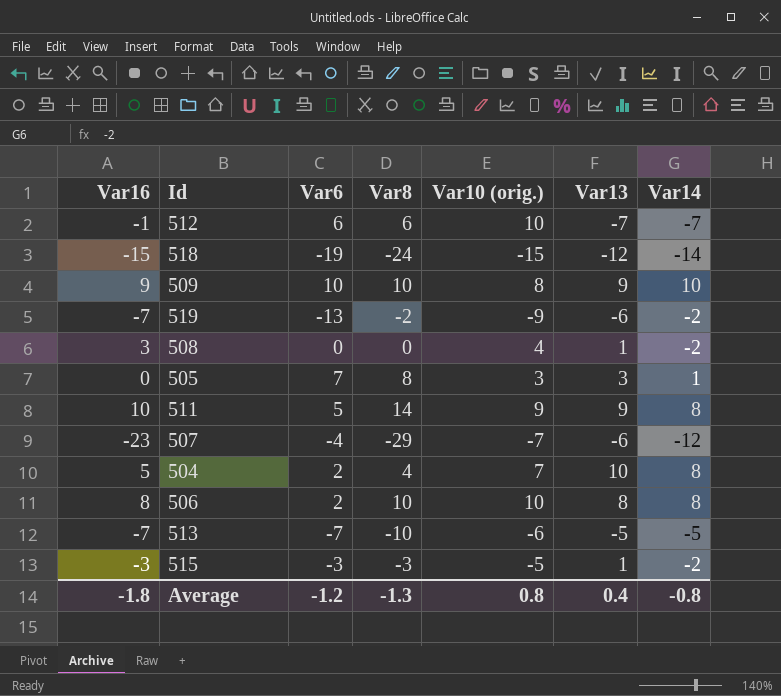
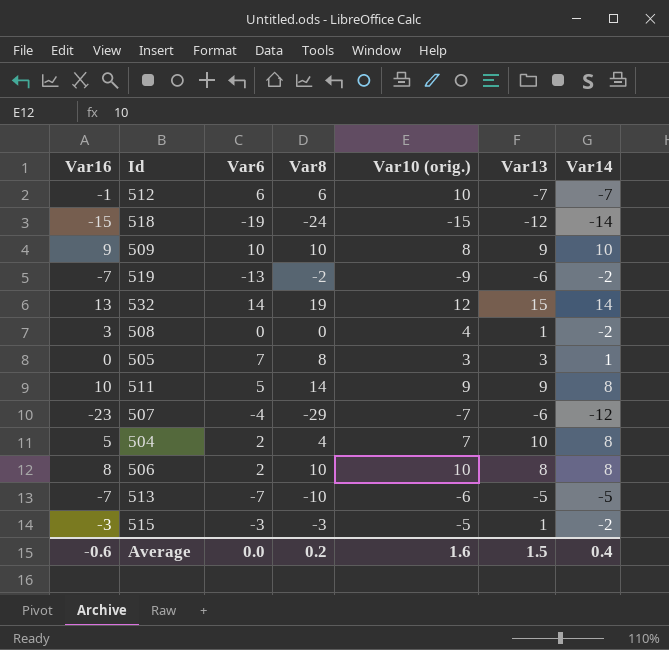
row 532: none -> 13 | 14 | 19 | 12 | 15 | 14
Average | Var16: -1.8 -> -0.6
Average | Var6: -1.2 -> 0.0
Average | Var8: -1.3 -> 0.2
Average | Var10 (orig.): 0.8 -> 1.6
Average | Var13: 0.4 -> 1.5
Average | Var14: -0.8 -> 0.4

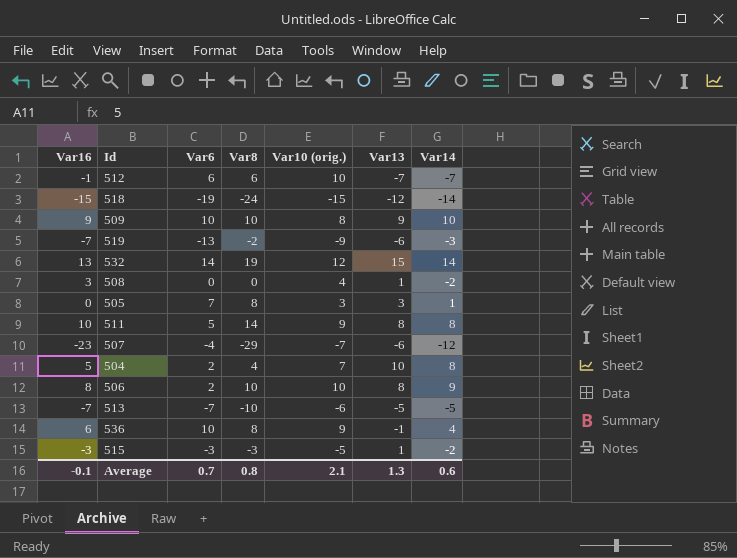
519 | Var14: -2 -> -3
511 | Var13: 9 -> 8
506 | Var14: 8 -> 9
row 536: none -> 6 | 10 | 8 | 9 | -1 | 4
Average | Var16: -0.6 -> -0.1
Average | Var6: 0.0 -> 0.7
Average | Var8: 0.2 -> 0.8
Average | Var10 (orig.): 1.6 -> 2.1
Average | Var13: 1.5 -> 1.3
Average | Var14: 0.4 -> 0.6

